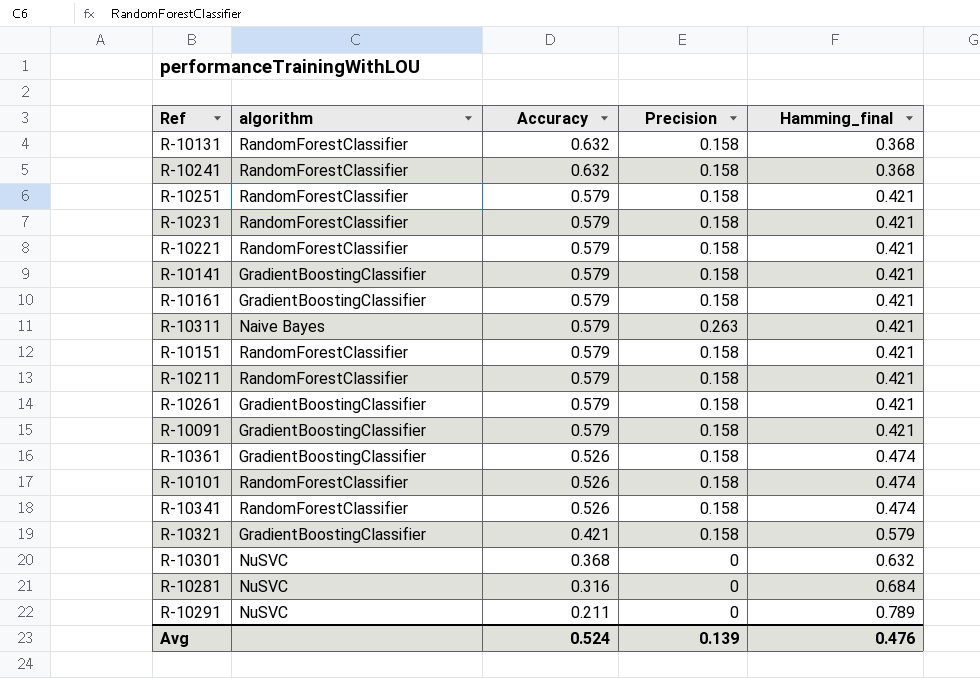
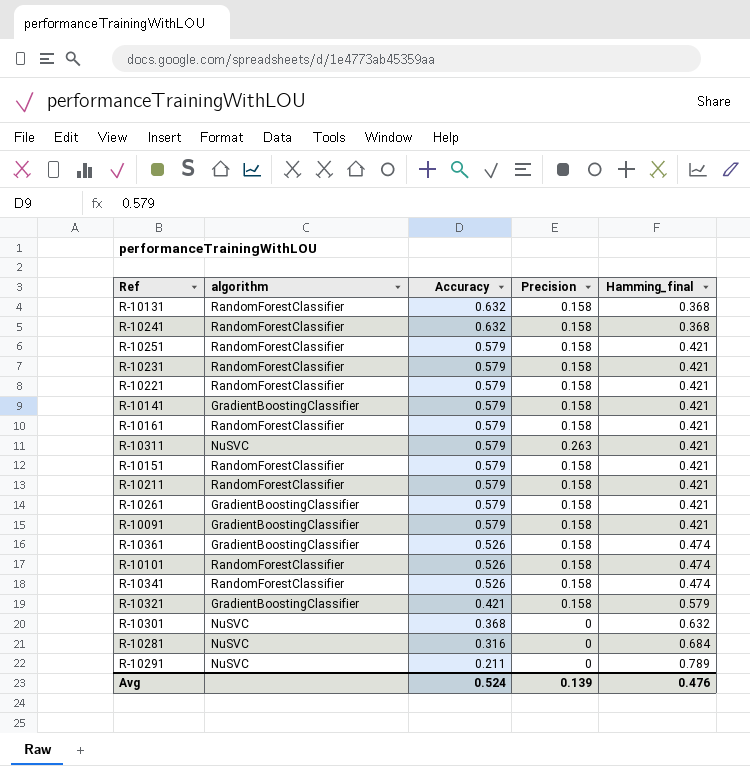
R-10161 | algorithm: GradientBoostingClassifier -> RandomForestClassifier
R-10311 | algorithm: Naive Bayes -> NuSVC

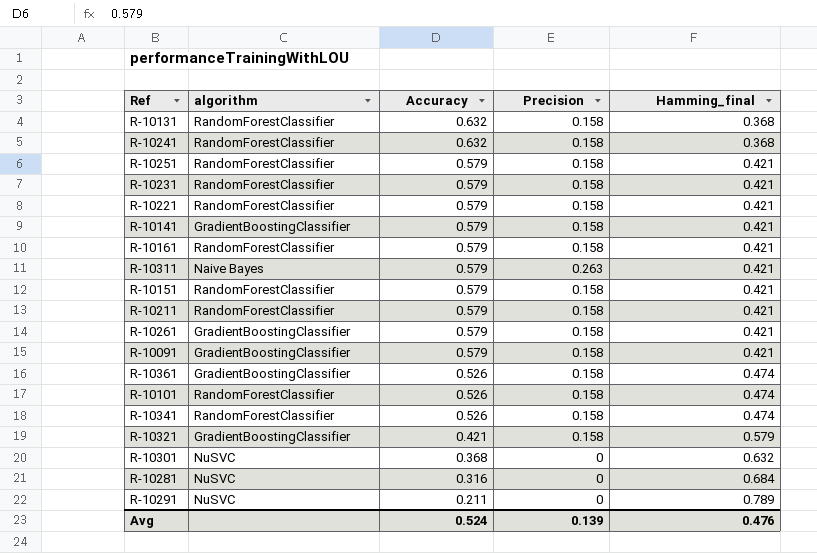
R-10311 | algorithm: NuSVC -> Naive Bayes

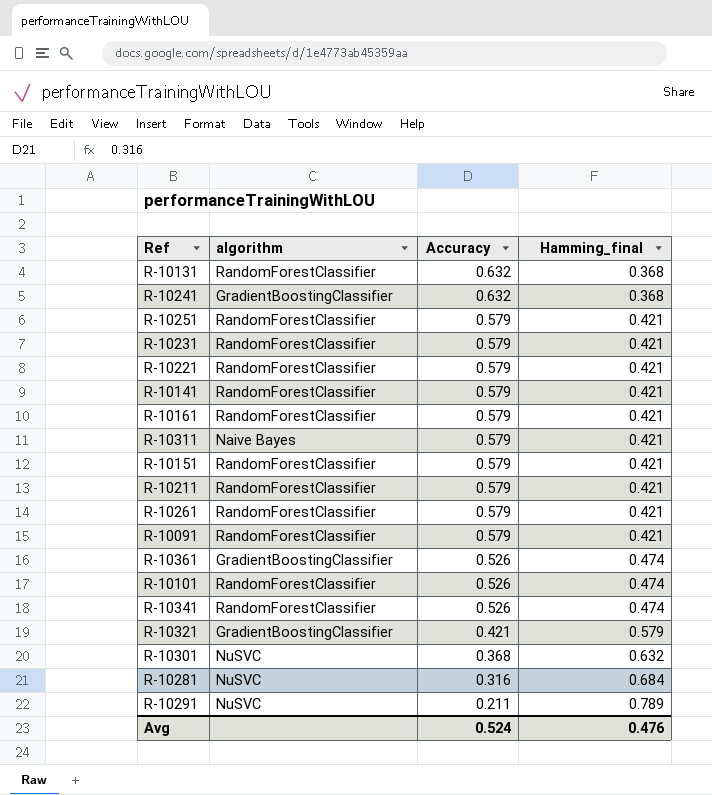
column Precision | position: 4 -> none
R-10241 | algorithm: RandomForestClassifier -> GradientBoostingClassifier
R-10141 | algorithm: GradientBoostingClassifier -> RandomForestClassifier
R-10261 | algorithm: GradientBoostingClassifier -> RandomForestClassifier
R-10091 | algorithm: GradientBoostingClassifier -> RandomForestClassifier

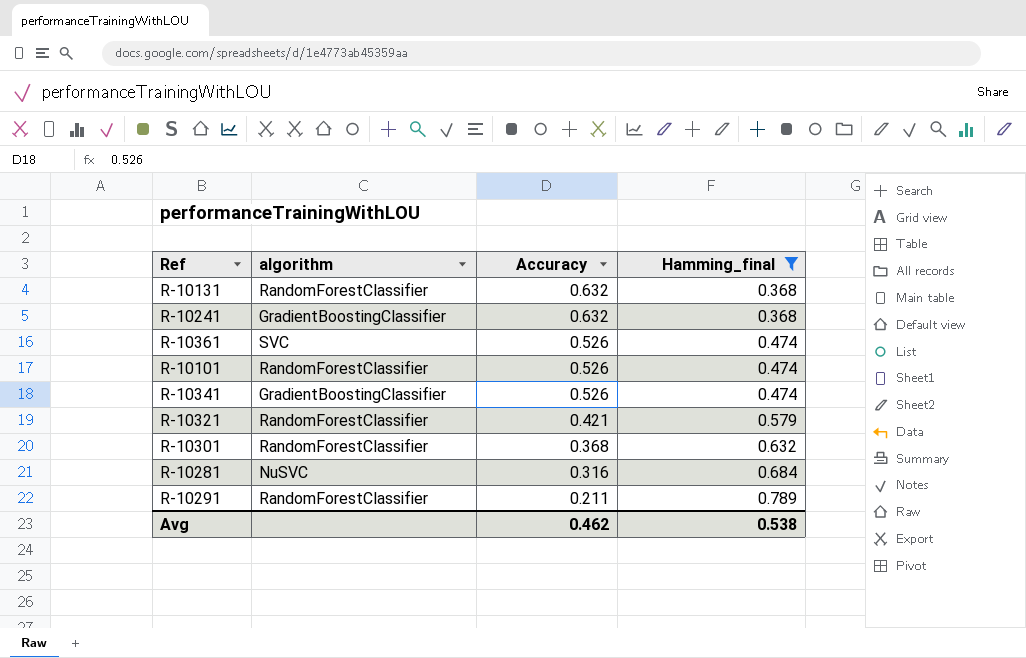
filter: none -> Hamming_final != 0.421
R-10361 | algorithm: GradientBoostingClassifier -> SVC
R-10341 | algorithm: RandomForestClassifier -> GradientBoostingClassifier
R-10321 | algorithm: GradientBoostingClassifier -> RandomForestClassifier
R-10301 | algorithm: NuSVC -> RandomForestClassifier
R-10291 | algorithm: NuSVC -> RandomForestClassifier
Avg | Accuracy: 0.524 -> 0.462
Avg | Hamming_final: 0.476 -> 0.538

